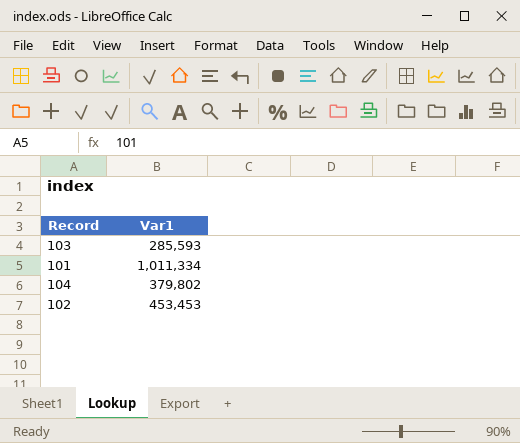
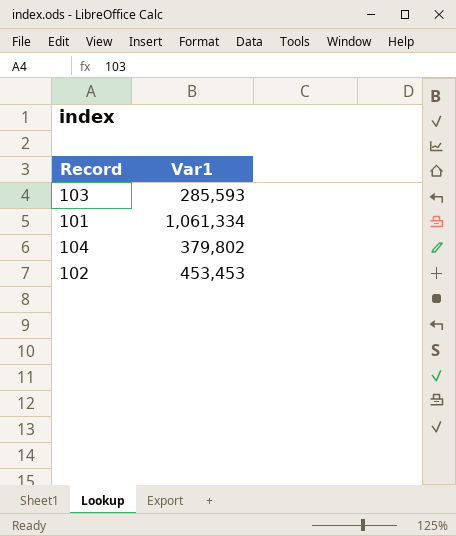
101 | Var1: 1,011,334 -> 1,061,334

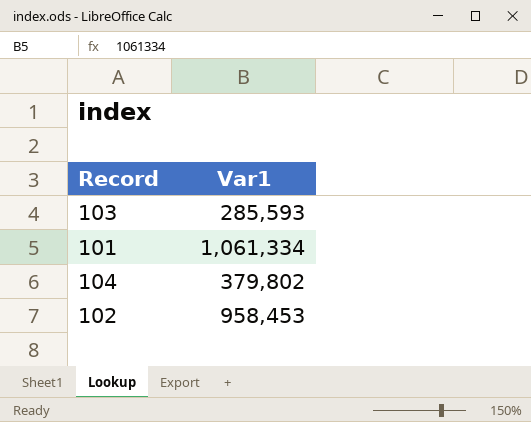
102 | Var1: 453,453 -> 958,453

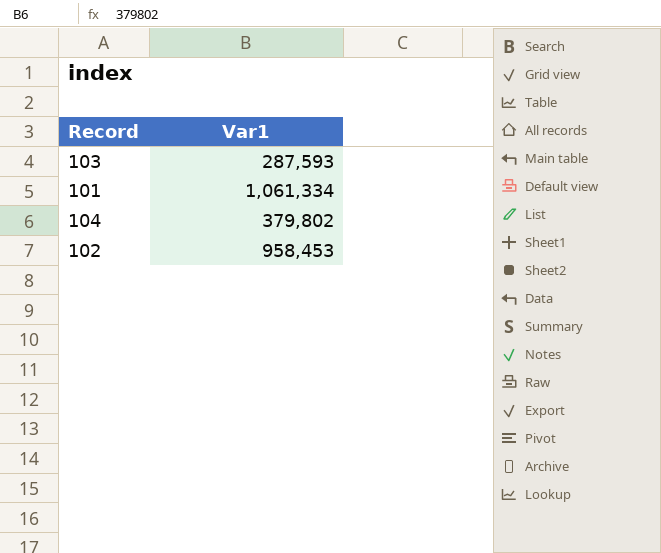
103 | Var1: 285,593 -> 287,593

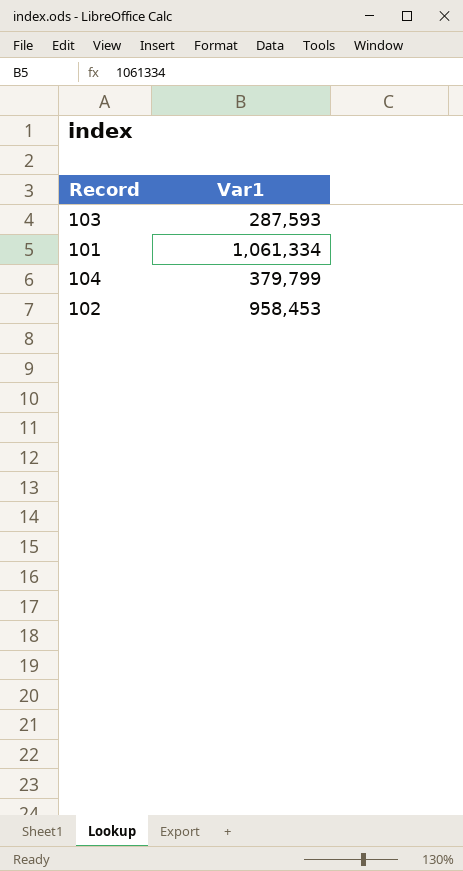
104 | Var1: 379,802 -> 379,799

